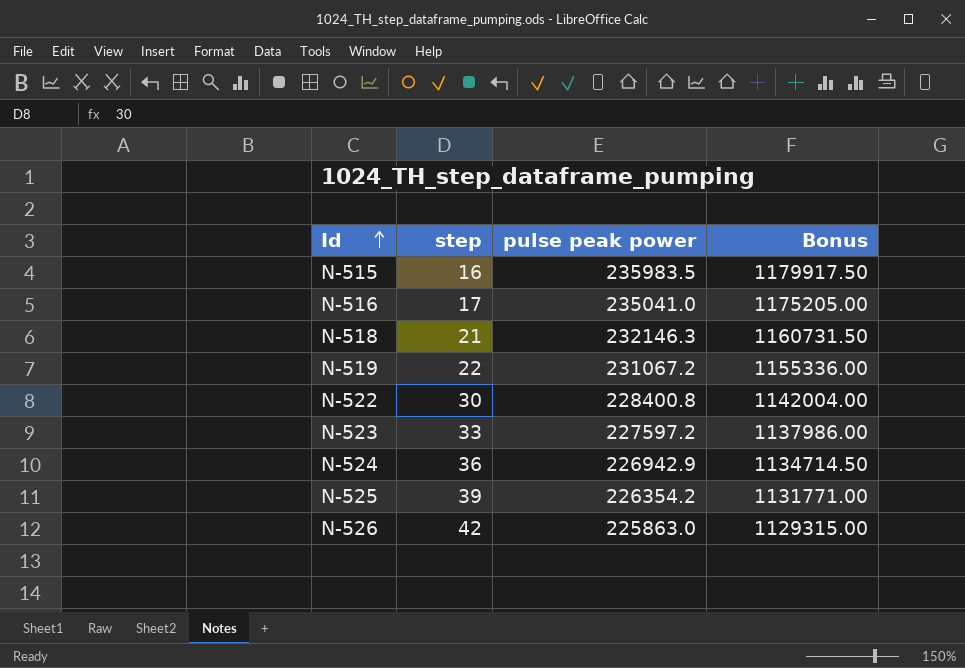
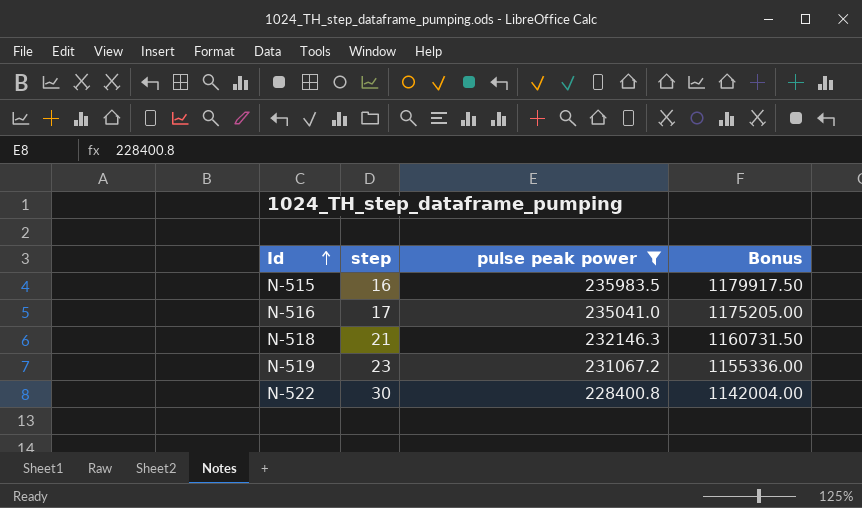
filter: none -> pulse peak power >= 228400.8
N-519 | step: 22 -> 23

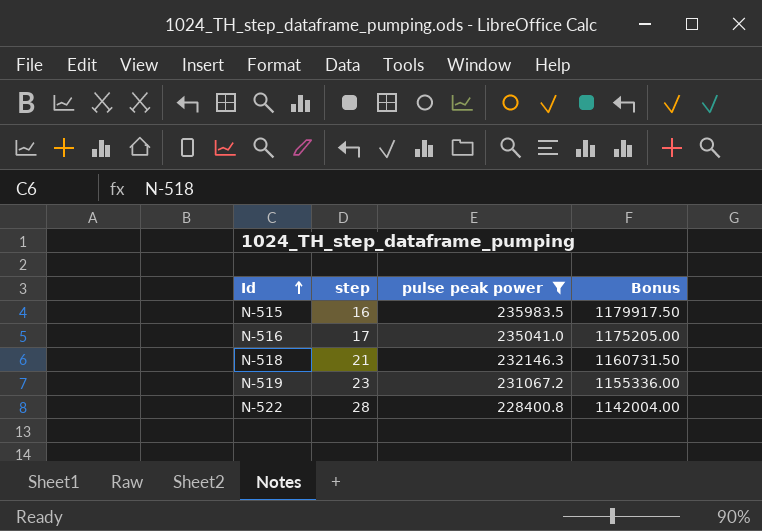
N-522 | step: 30 -> 28

